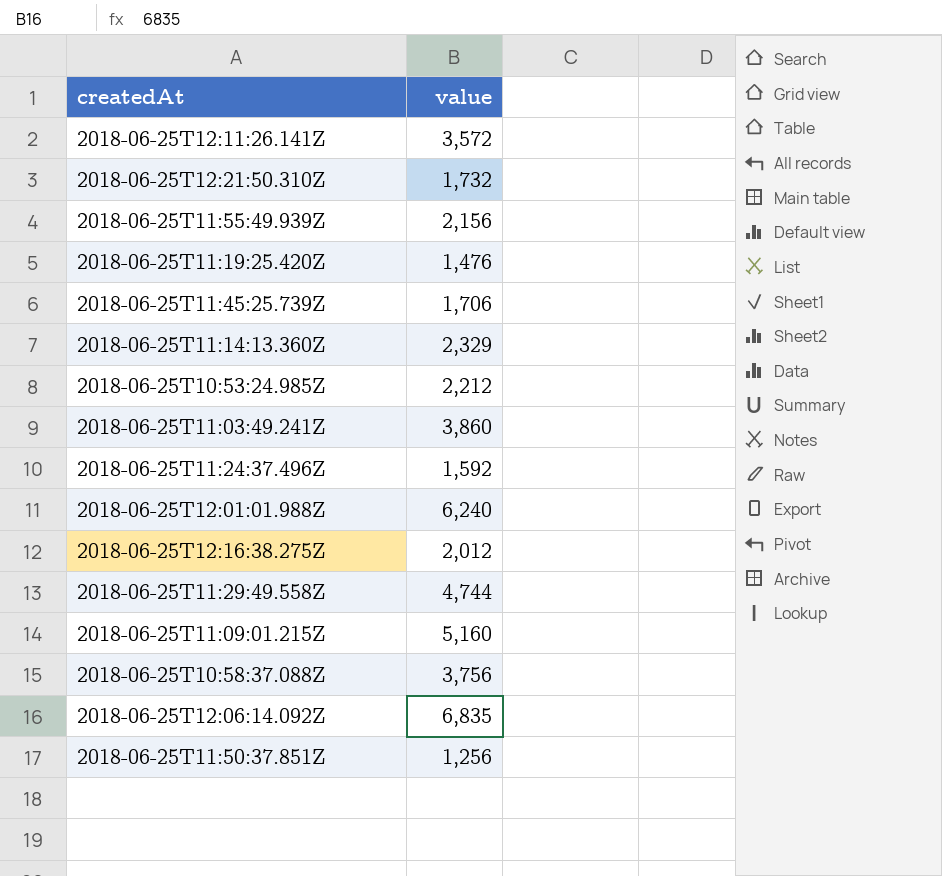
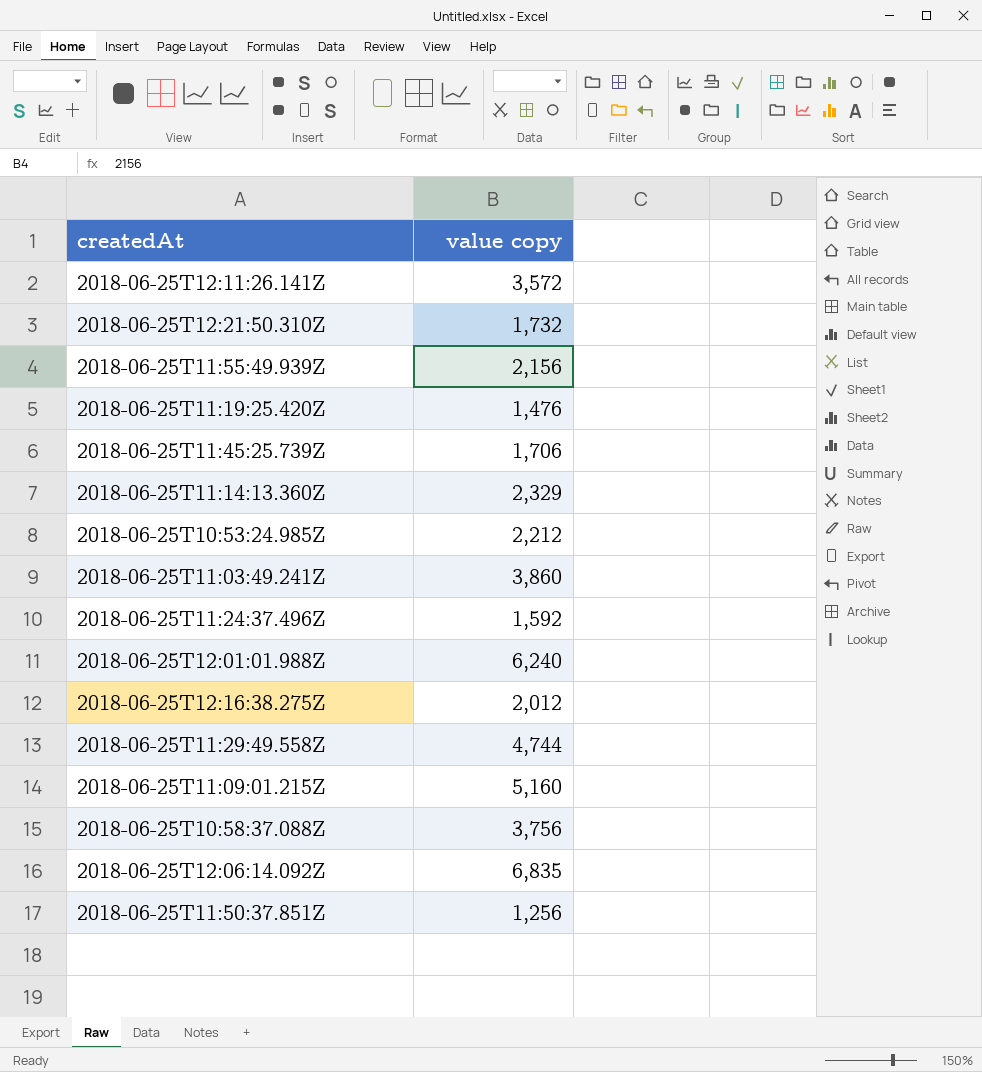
column name: value -> value copy

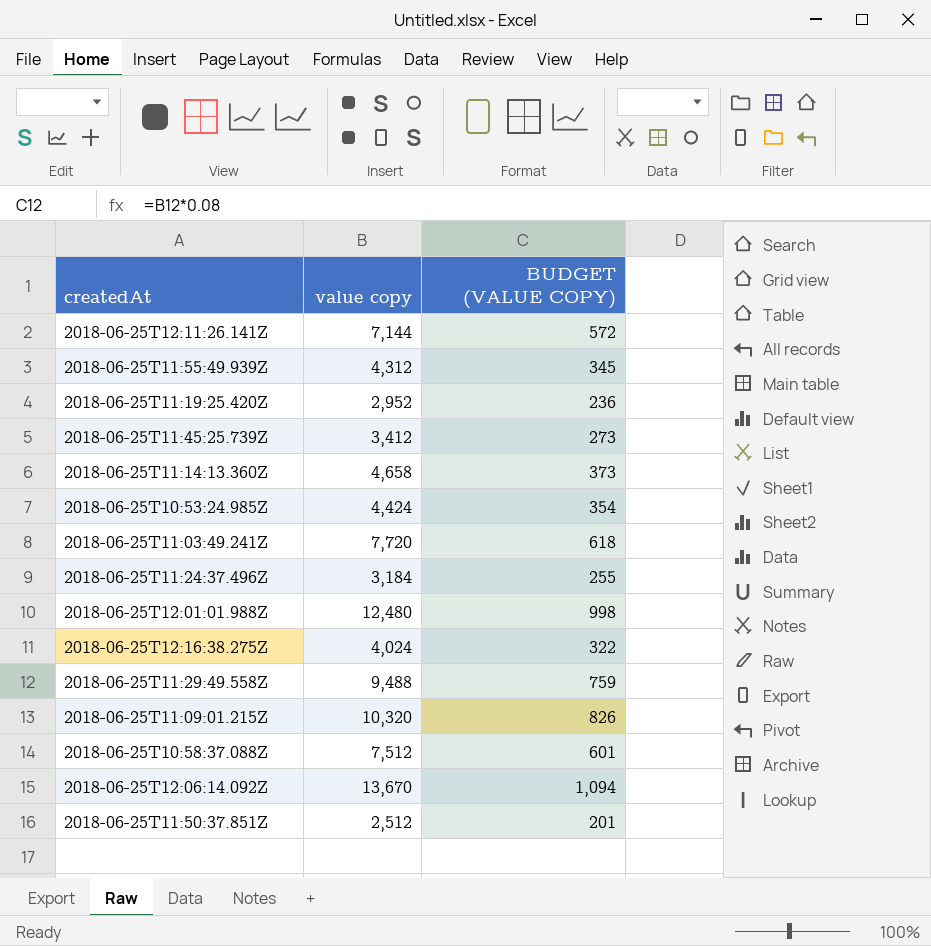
column BUDGET (VALUE COPY) | formula: none -> [value copy] * 0.08
row 2018-06-25T12:21:50.310Z: 1,732 -> none
2018-06-25T12:11:26.141Z | value copy: 3,572 -> 7,144
2018-06-25T11:55:49.939Z | value copy: 2,156 -> 4,312
2018-06-25T11:19:25.420Z | value copy: 1,476 -> 2,952
2018-06-25T11:45:25.739Z | value copy: 1,706 -> 3,412
2018-06-25T11:14:13.360Z | value copy: 2,329 -> 4,658
2018-06-25T10:53:24.985Z | value copy: 2,212 -> 4,424
2018-06-25T11:03:49.241Z | value copy: 3,860 -> 7,720
2018-06-25T11:24:37.496Z | value copy: 1,592 -> 3,184
2018-06-25T12:01:01.988Z | value copy: 6,240 -> 12,480
2018-06-25T12:16:38.275Z | value copy: 2,012 -> 4,024
2018-06-25T11:29:49.558Z | value copy: 4,744 -> 9,488
2018-06-25T11:09:01.215Z | value copy: 5,160 -> 10,320
2018-06-25T10:58:37.088Z | value copy: 3,756 -> 7,512
2018-06-25T12:06:14.092Z | value copy: 6,835 -> 13,670
2018-06-25T11:50:37.851Z | value copy: 1,256 -> 2,512

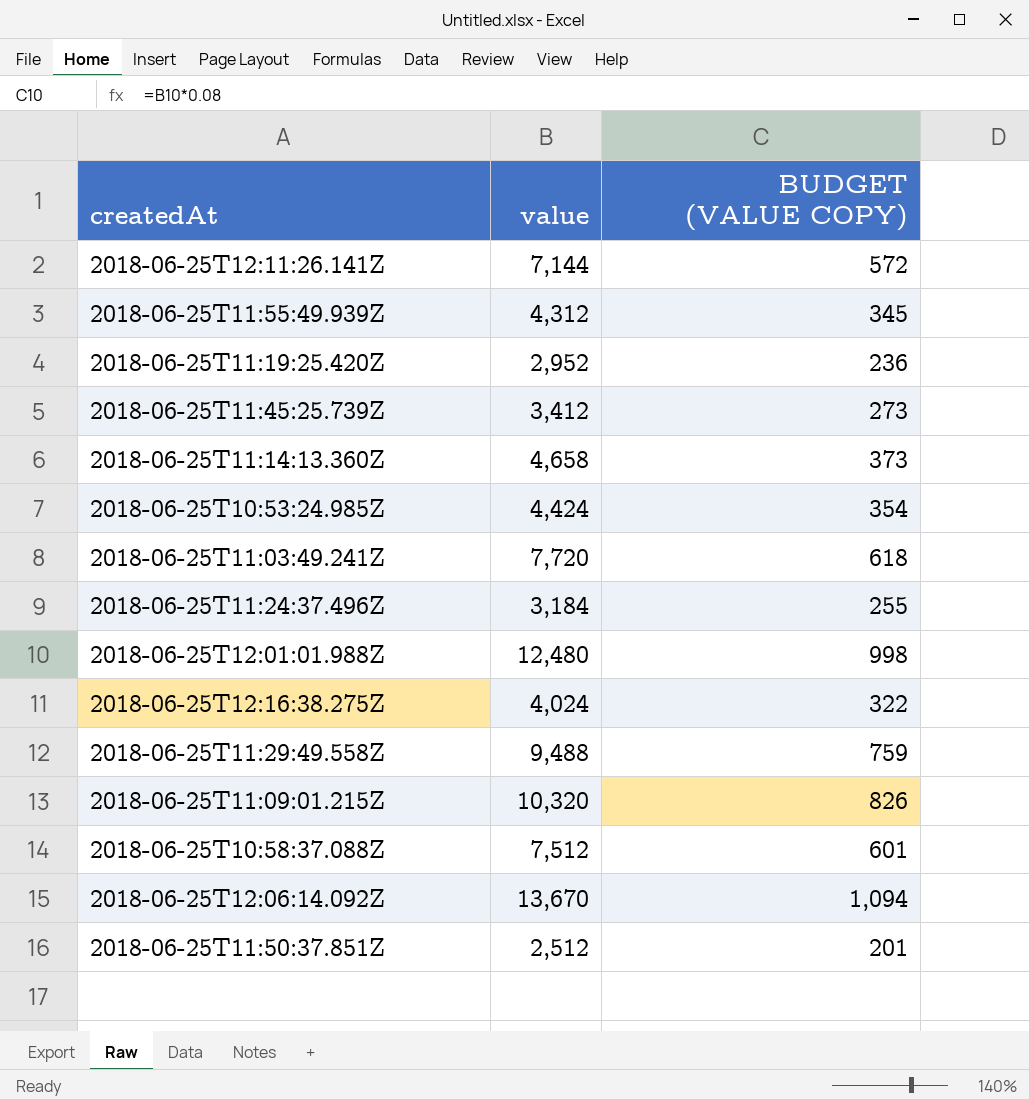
column name: value copy -> value

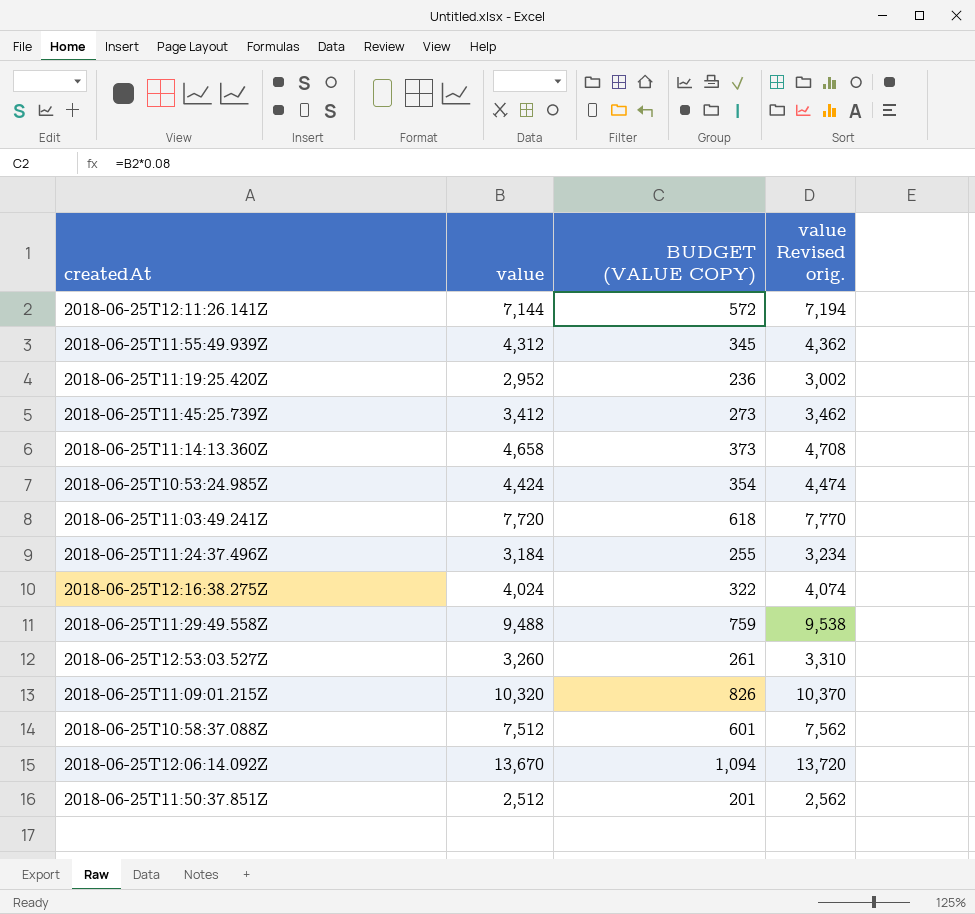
column value Revised orig. | formula: none -> [value] + 50
row 2018-06-25T12:01:01.988Z: 12,480 | 998 -> none
row 2018-06-25T12:53:03.527Z: none -> 3,260 | 261 | 3,310

